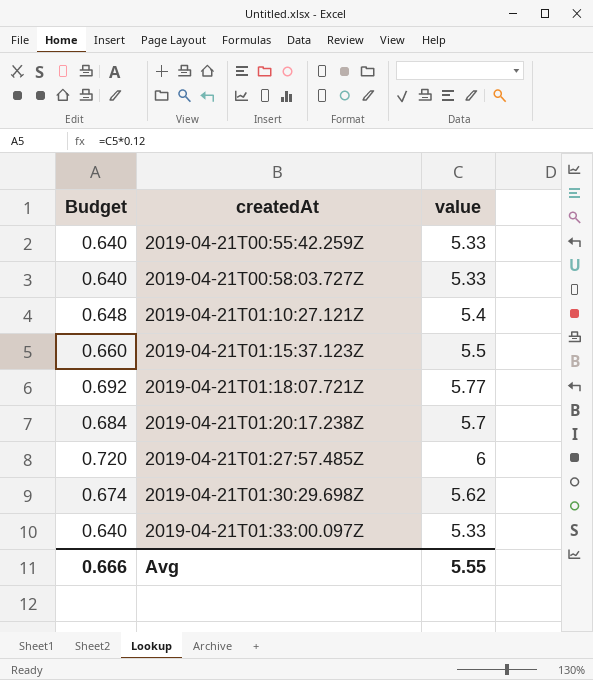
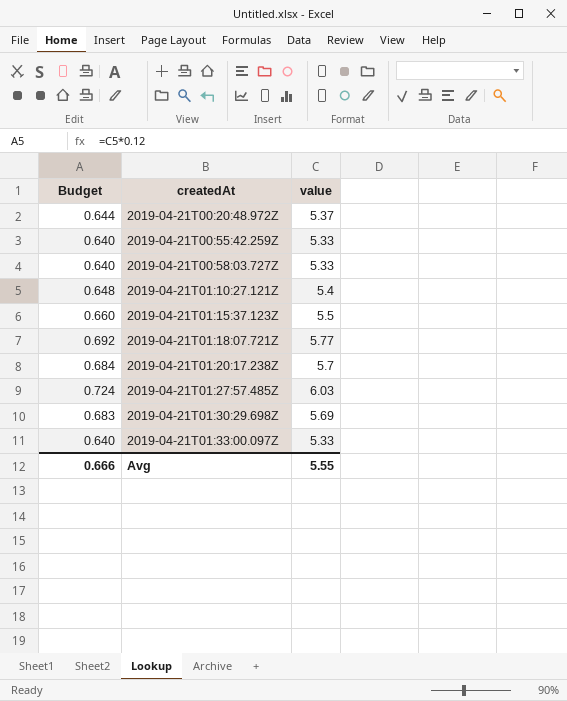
row 2019-04-21T00:20:48.972Z: none -> 0.644 | 5.37
2019-04-21T01:27:57.485Z | Budget: 0.720 -> 0.724
2019-04-21T01:27:57.485Z | value: 6 -> 6.03
2019-04-21T01:30:29.698Z | Budget: 0.674 -> 0.683
2019-04-21T01:30:29.698Z | value: 5.62 -> 5.69

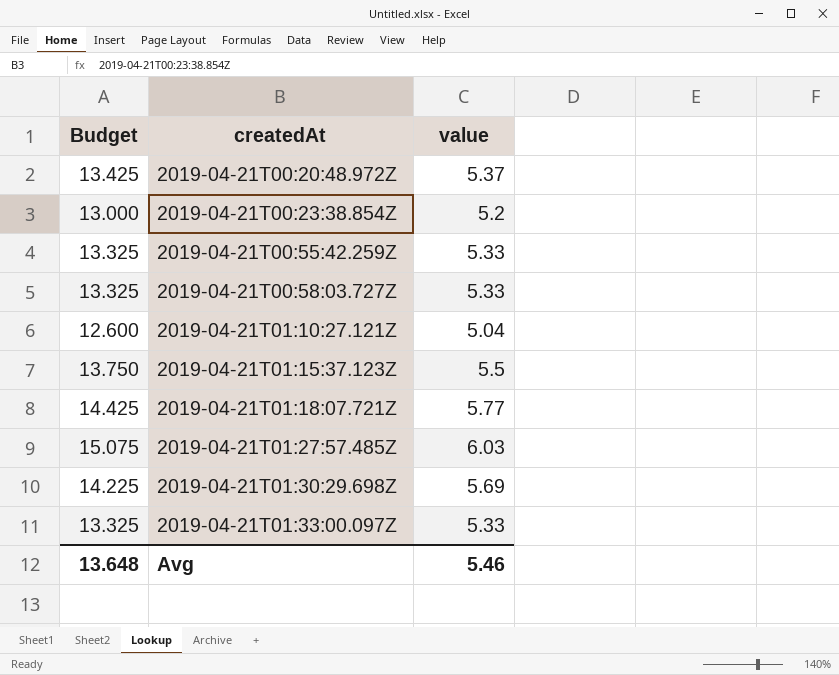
column Budget | formula: [value] * 0.12 -> [value] * 2.5
row 2019-04-21T01:20:17.238Z: 0.684 | 5.7 -> none
row 2019-04-21T00:23:38.854Z: none -> 13.000 | 5.2
2019-04-21T01:10:27.121Z | value: 5.4 -> 5.04
Avg | Budget: 0.666 -> 13.648
Avg | value: 5.55 -> 5.46

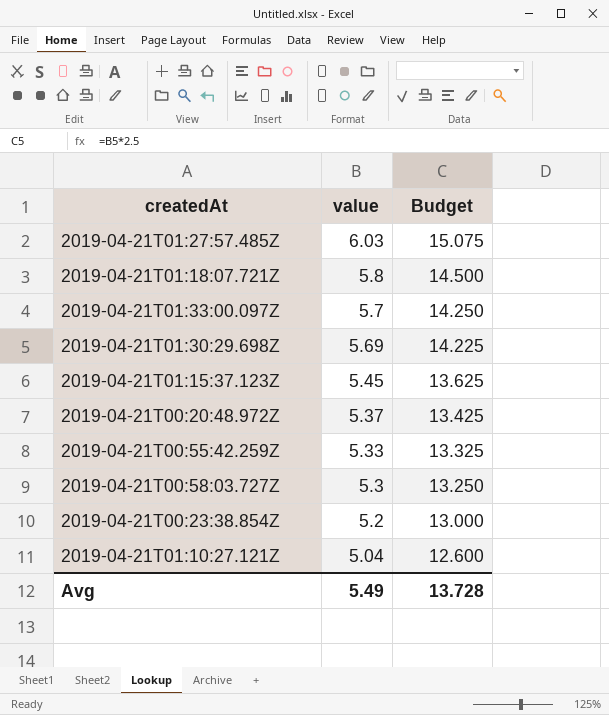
row order: createdAt ascending -> value descending
column Budget | position: 1 -> 3
2019-04-21T01:18:07.721Z | value: 5.77 -> 5.8
2019-04-21T01:18:07.721Z | Budget: 14.425 -> 14.500
2019-04-21T01:33:00.097Z | value: 5.33 -> 5.7
2019-04-21T01:33:00.097Z | Budget: 13.325 -> 14.250
2019-04-21T01:15:37.123Z | value: 5.5 -> 5.45
2019-04-21T01:15:37.123Z | Budget: 13.750 -> 13.625
2019-04-21T00:58:03.727Z | value: 5.33 -> 5.3
2019-04-21T00:58:03.727Z | Budget: 13.325 -> 13.250
Avg | value: 5.46 -> 5.49
Avg | Budget: 13.648 -> 13.728

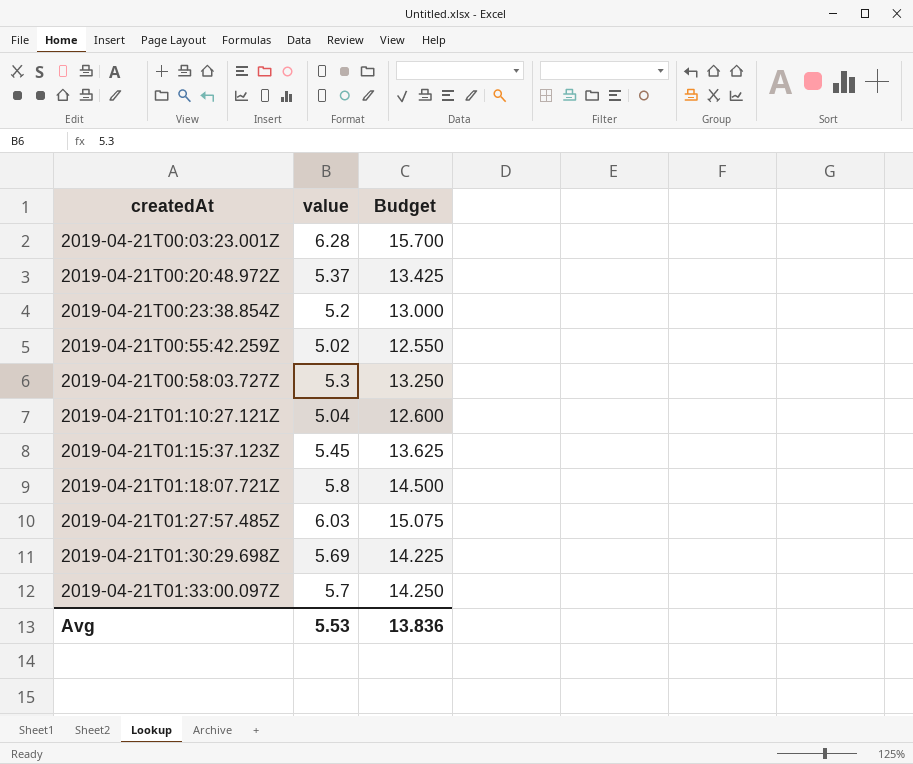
row order: value descending -> createdAt ascending
row 2019-04-21T00:03:23.001Z: none -> 6.28 | 15.700
2019-04-21T00:55:42.259Z | value: 5.33 -> 5.02
2019-04-21T00:55:42.259Z | Budget: 13.325 -> 12.550
Avg | value: 5.49 -> 5.53
Avg | Budget: 13.728 -> 13.836

